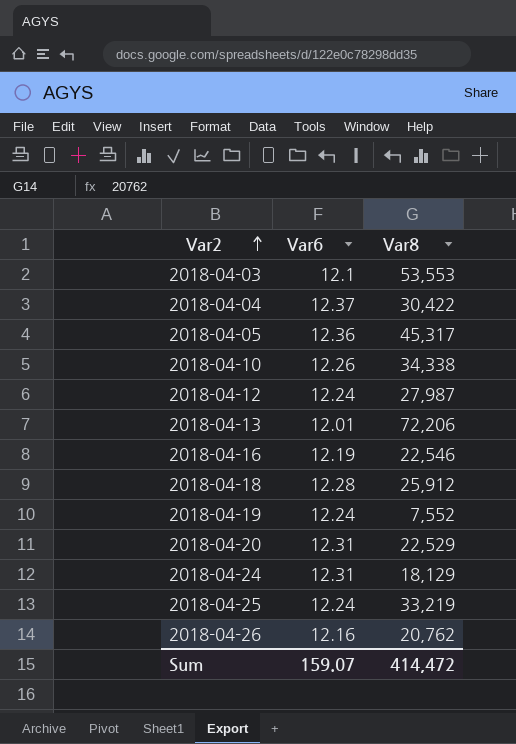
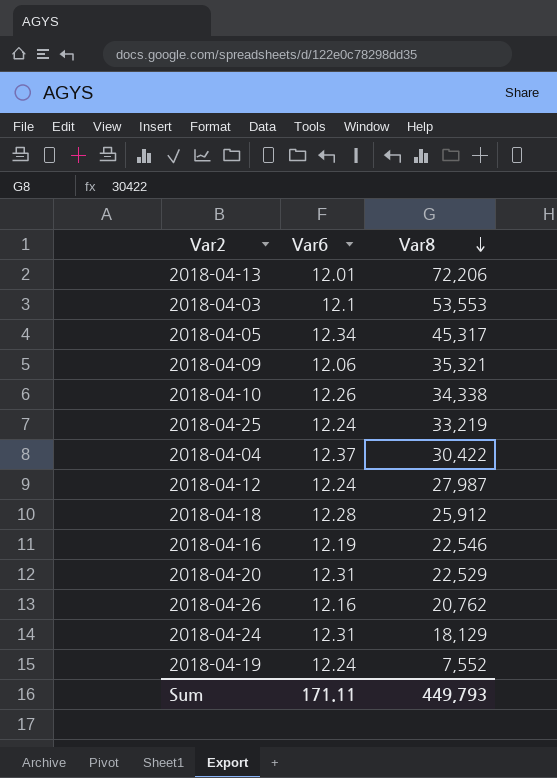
row order: Var2 ascending -> Var8 descending
2018-04-05 | Var6: 12.36 -> 12.34
row 2018-04-09: none -> 12.06 | 35,321
Sum | Var6: 159.07 -> 171.11
Sum | Var8: 414,472 -> 449,793

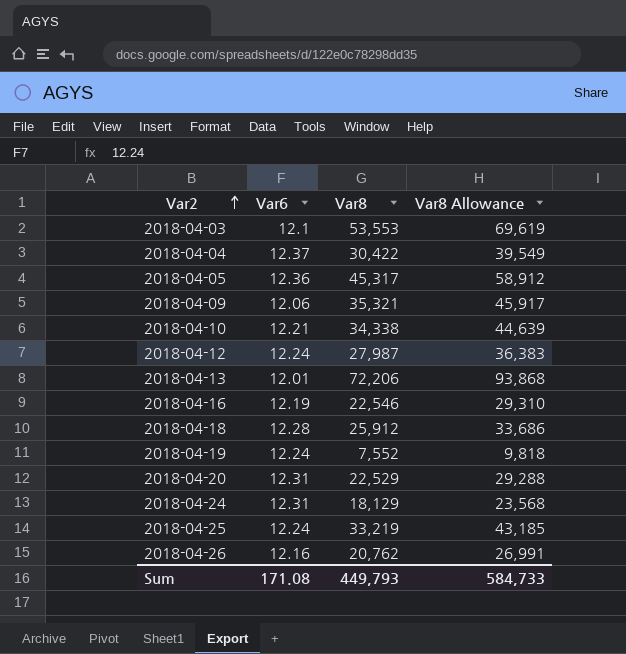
row order: Var8 descending -> Var2 ascending
column Var8 Allowance | formula: none -> [Var8] * 1.3
2018-04-05 | Var6: 12.34 -> 12.36
2018-04-10 | Var6: 12.26 -> 12.21
Sum | Var6: 171.11 -> 171.08

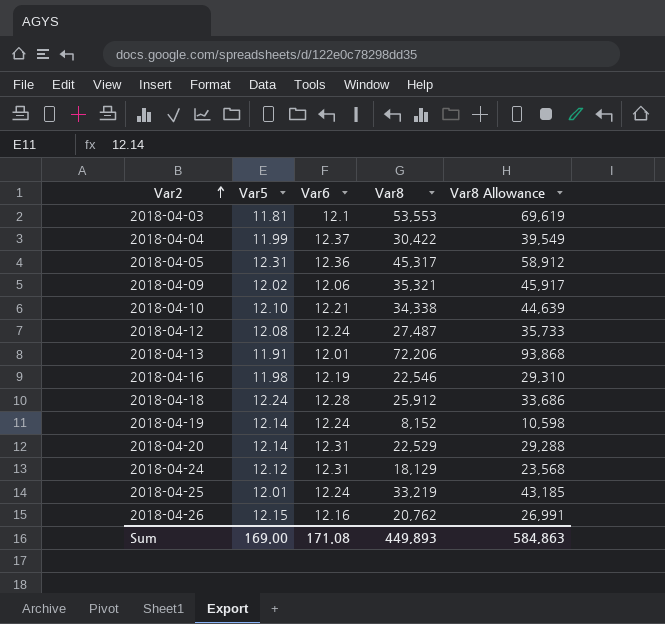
column Var5 | position: none -> 2
2018-04-12 | Var8: 27,987 -> 27,487
2018-04-12 | Var8 Allowance: 36,383 -> 35,733
2018-04-19 | Var8: 7,552 -> 8,152
2018-04-19 | Var8 Allowance: 9,818 -> 10,598
Sum | Var8: 449,793 -> 449,893
Sum | Var8 Allowance: 584,733 -> 584,863

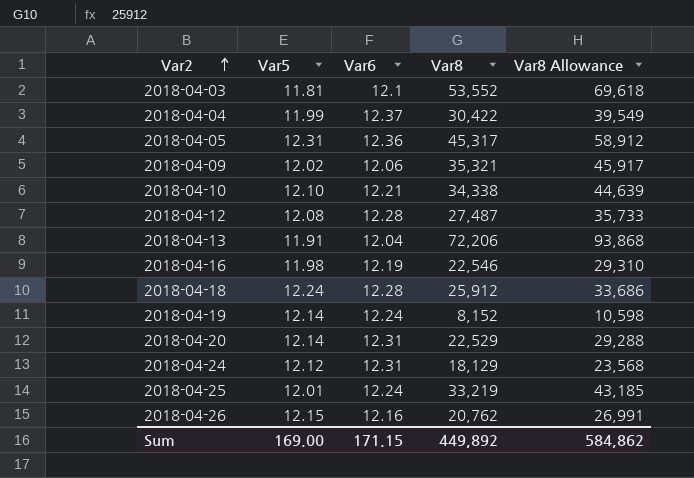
2018-04-03 | Var8: 53,553 -> 53,552
2018-04-03 | Var8 Allowance: 69,619 -> 69,618
2018-04-12 | Var6: 12.24 -> 12.28
2018-04-13 | Var6: 12.01 -> 12.04
Sum | Var6: 171.08 -> 171.15
Sum | Var8: 449,893 -> 449,892
Sum | Var8 Allowance: 584,863 -> 584,862

